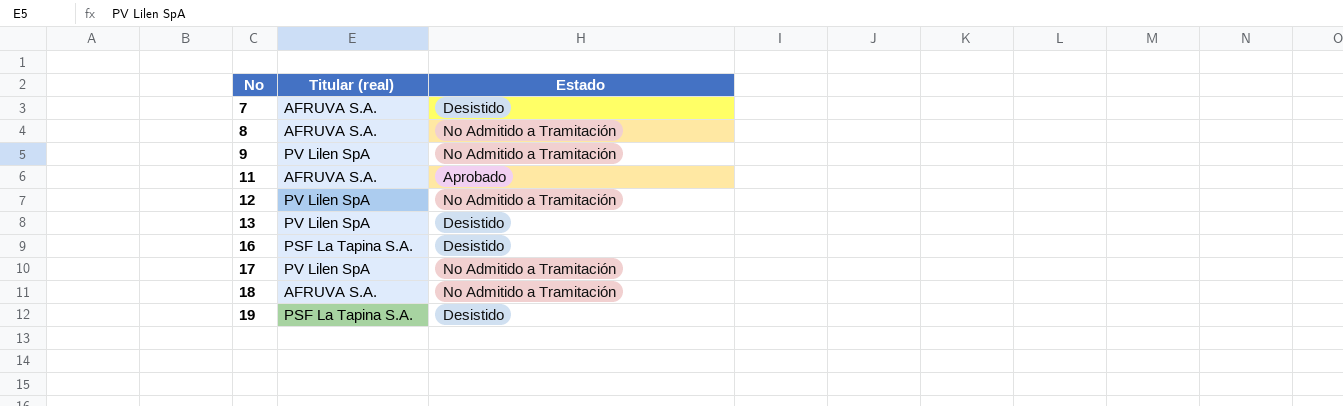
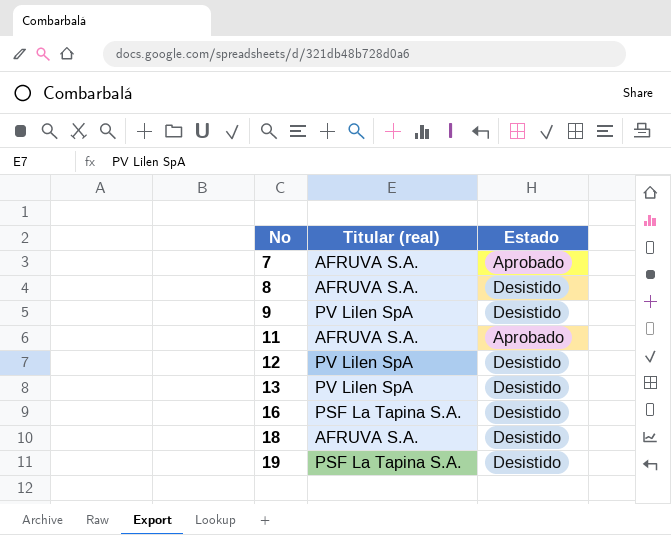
row 17: PV Lilen SpA | No Admitido a Tramitación -> none
7 | Estado: Desistido -> Aprobado
8 | Estado: No Admitido a Tramitación -> Desistido
9 | Estado: No Admitido a Tramitación -> Desistido
12 | Estado: No Admitido a Tramitación -> Desistido
18 | Estado: No Admitido a Tramitación -> Desistido

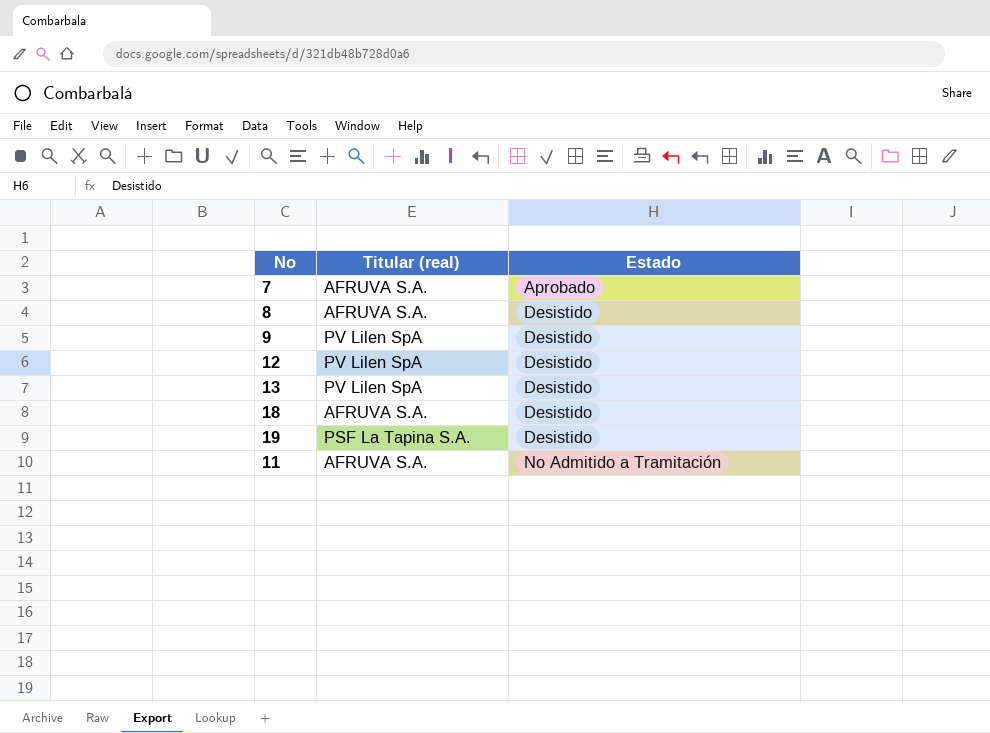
row order: No ascending -> Estado ascending
row 16: PSF La Tapina S.A. | Desistido -> none
11 | Estado: Aprobado -> No Admitido a Tramitación

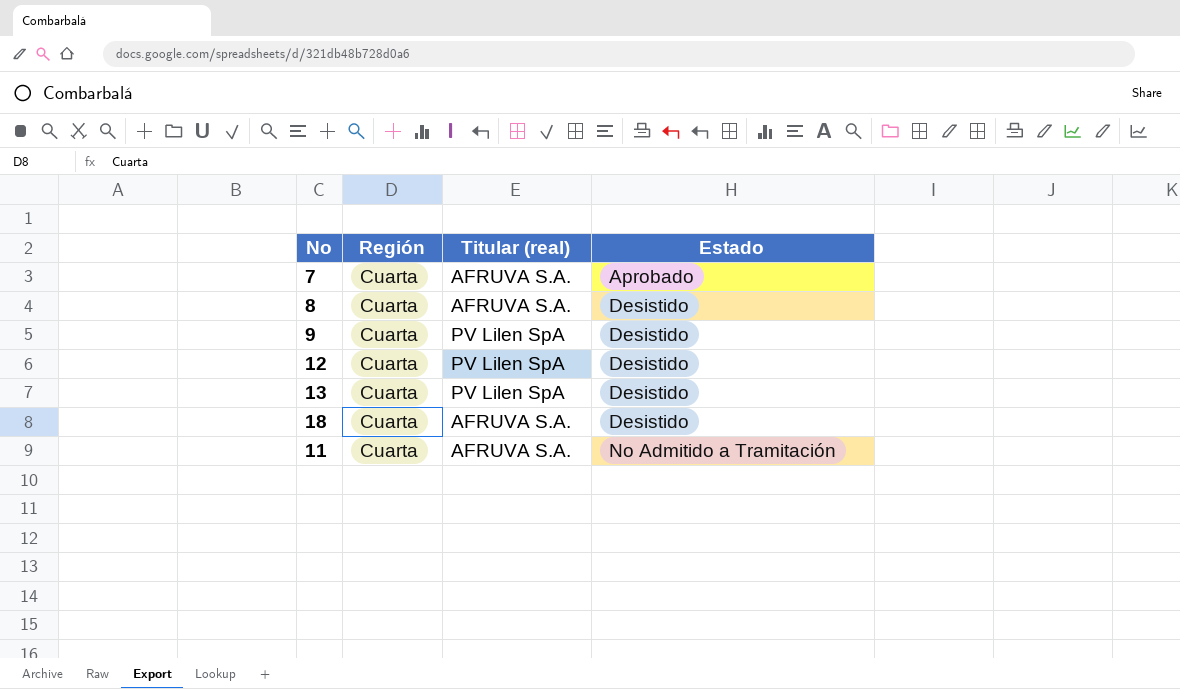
column Región | position: none -> 2
row 19: PSF La Tapina S.A. | Desistido -> none

